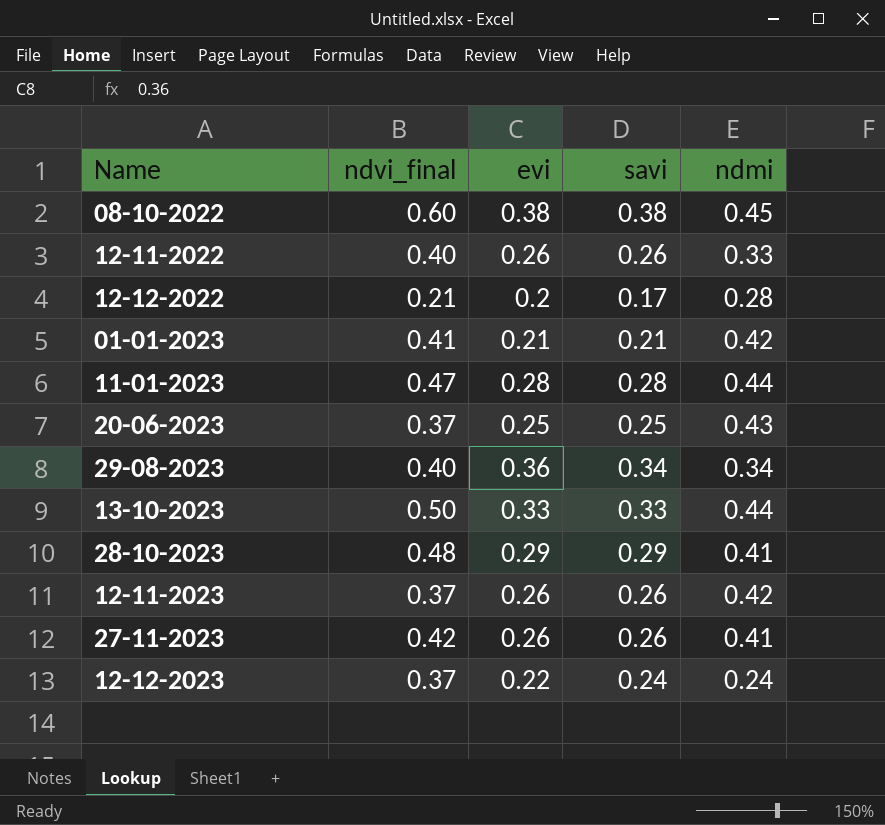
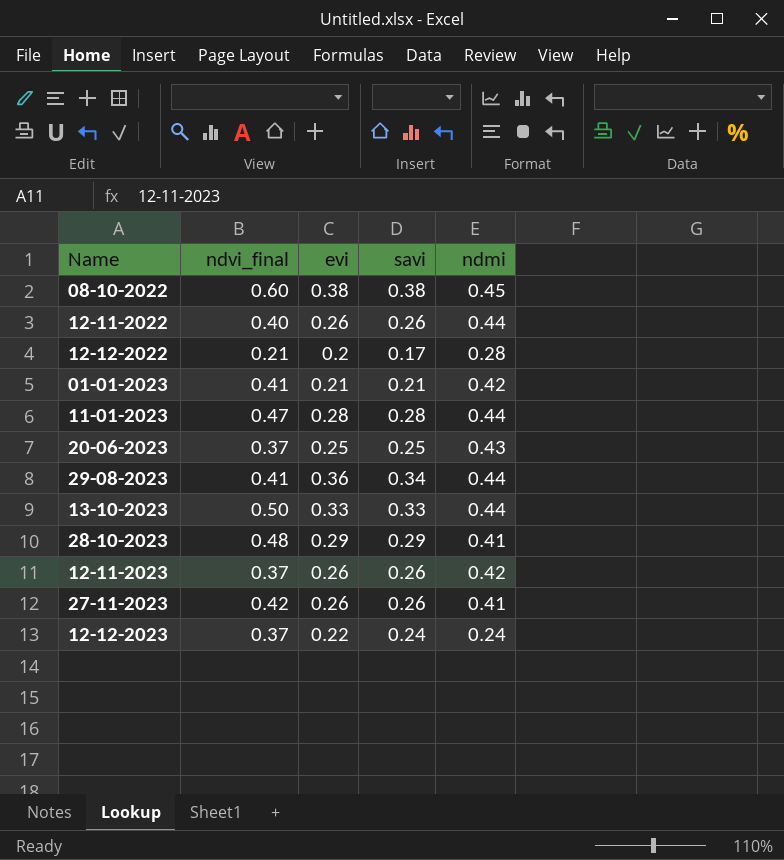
12-11-2022 | ndmi: 0.33 -> 0.44
29-08-2023 | ndvi_final: 0.40 -> 0.41
29-08-2023 | ndmi: 0.34 -> 0.44

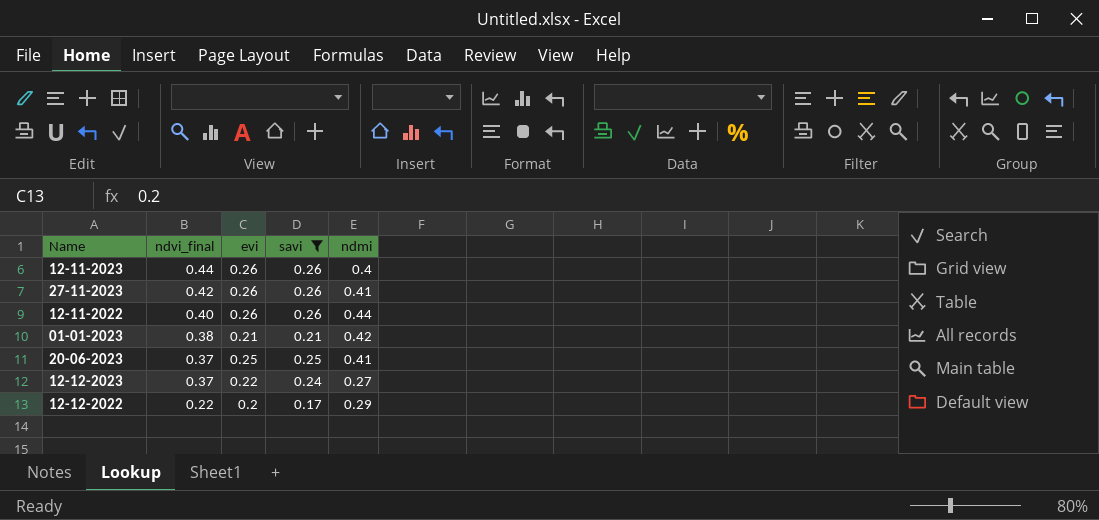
filter: none -> savi <= 0.26
row order: Name ascending -> ndvi_final descending
12-11-2023 | ndvi_final: 0.37 -> 0.44
12-11-2023 | ndmi: 0.42 -> 0.4
01-01-2023 | ndvi_final: 0.41 -> 0.38
20-06-2023 | ndmi: 0.43 -> 0.41
12-12-2023 | ndmi: 0.24 -> 0.27
12-12-2022 | ndvi_final: 0.21 -> 0.22
12-12-2022 | ndmi: 0.28 -> 0.29

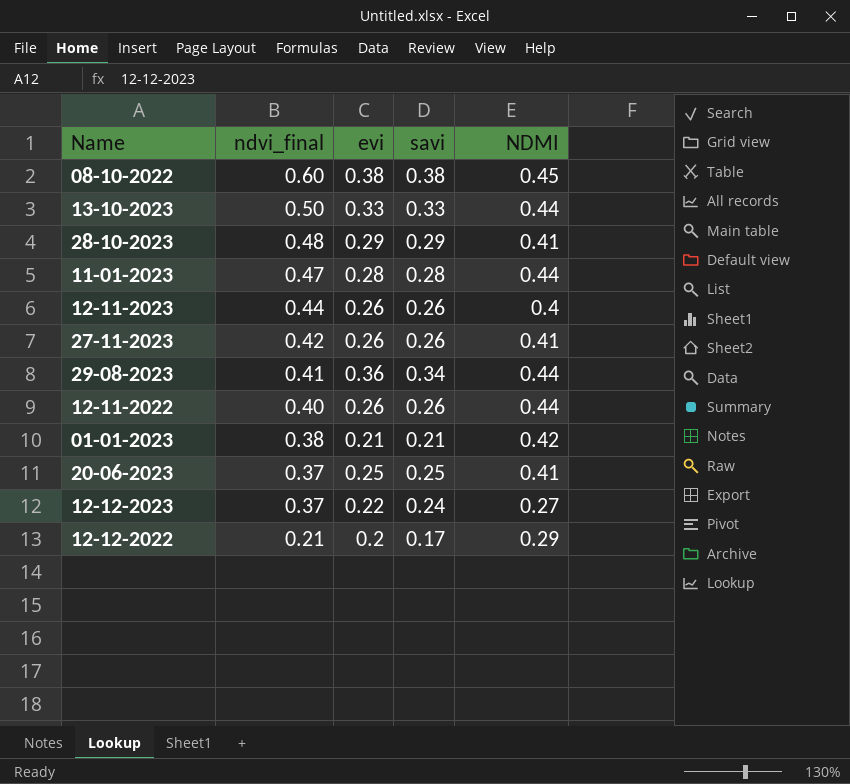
filter: savi <= 0.26 -> none
column name: ndmi -> NDMI
12-12-2022 | ndvi_final: 0.22 -> 0.21

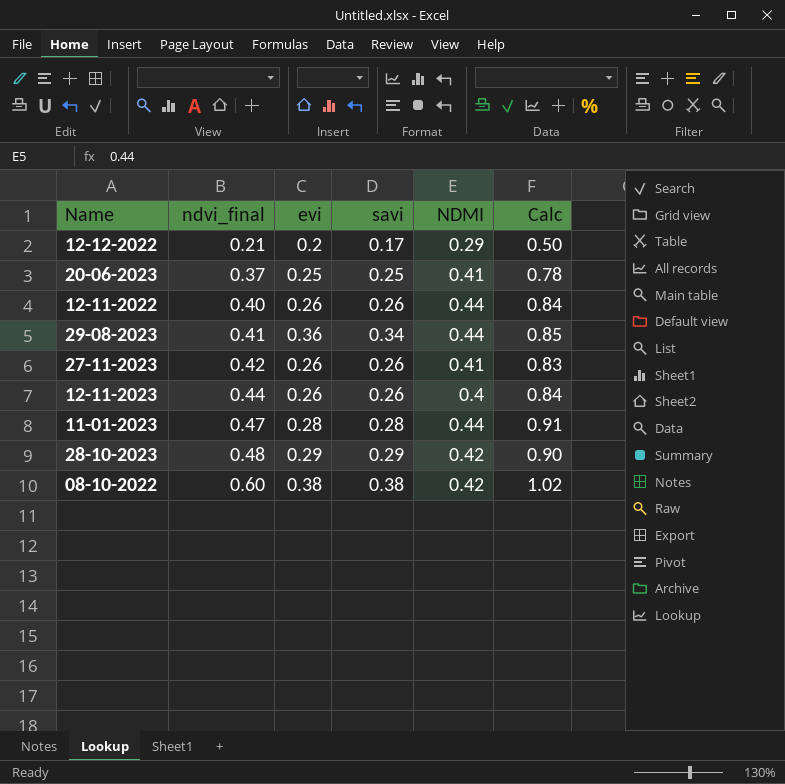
row order: ndvi_final descending -> ndvi_final ascending
column Calc | formula: none -> [ndvi_final] + [NDMI]
row 13-10-2023: 0.50 | 0.33 | 0.33 | 0.44 -> none
row 01-01-2023: 0.38 | 0.21 | 0.21 | 0.42 -> none
row 12-12-2023: 0.37 | 0.22 | 0.24 | 0.27 -> none
28-10-2023 | NDMI: 0.41 -> 0.42
08-10-2022 | NDMI: 0.45 -> 0.42

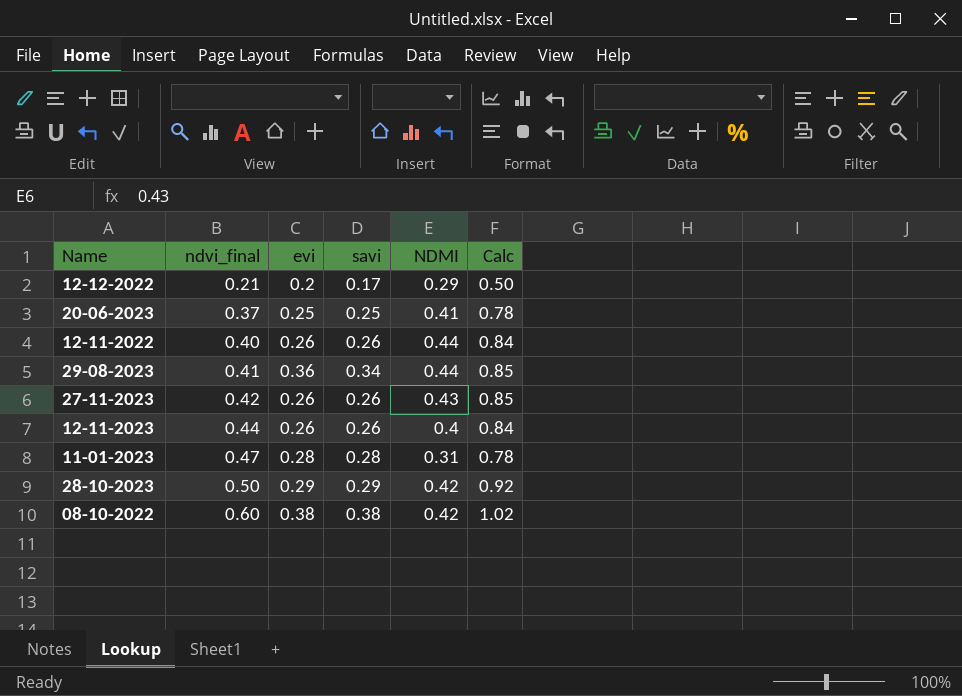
27-11-2023 | NDMI: 0.41 -> 0.43
27-11-2023 | Calc: 0.83 -> 0.85
11-01-2023 | NDMI: 0.44 -> 0.31
11-01-2023 | Calc: 0.91 -> 0.78
28-10-2023 | ndvi_final: 0.48 -> 0.50
28-10-2023 | Calc: 0.90 -> 0.92

